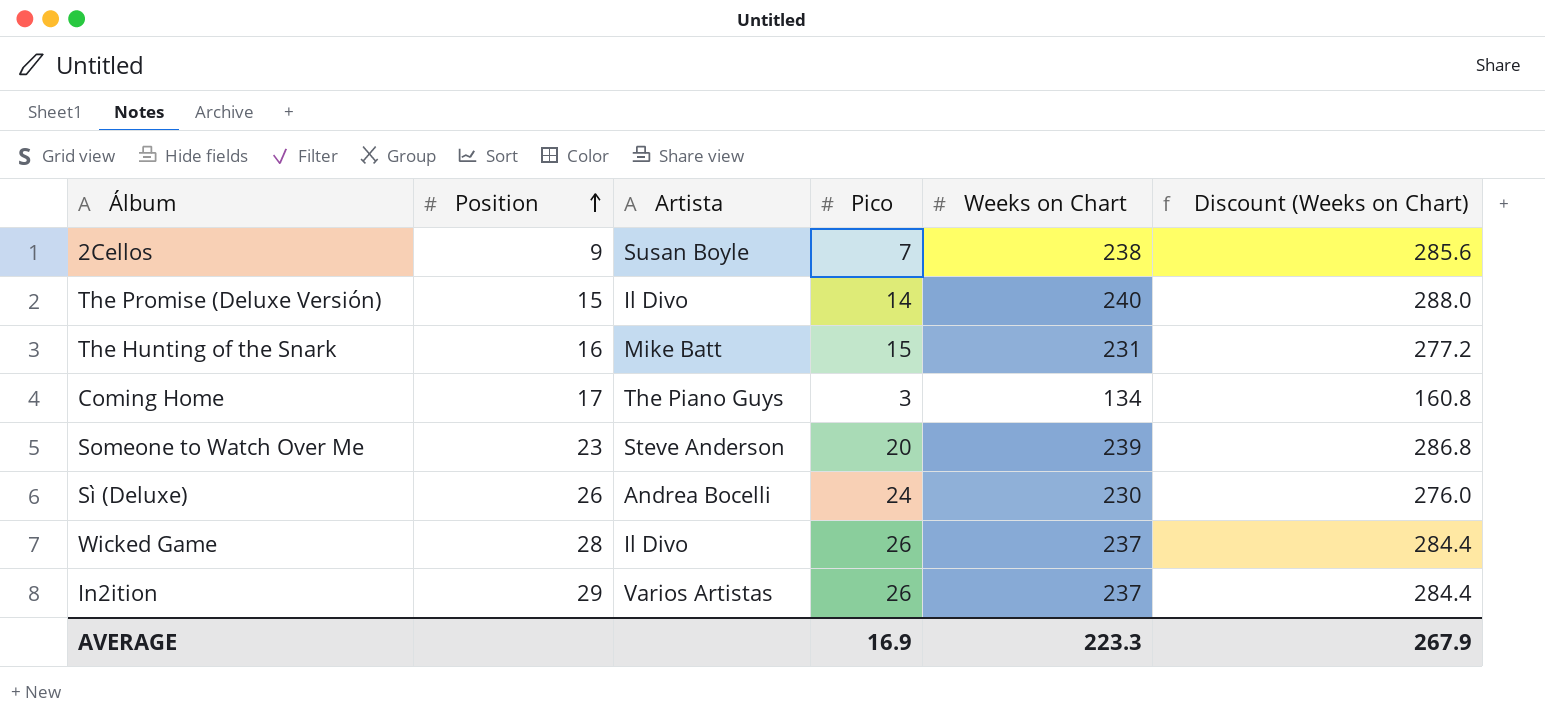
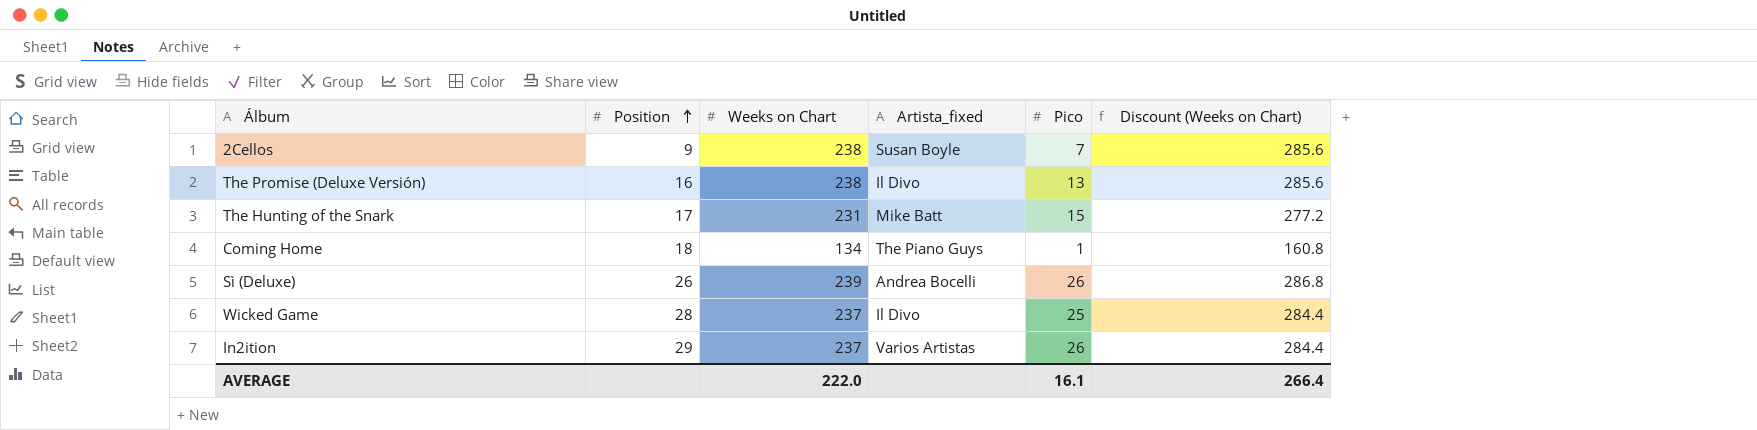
column Weeks on Chart | position: 5 -> 3
column name: Artista -> Artista_fixed
row Someone to Watch Over Me: 23 | Steve Anderson | 20 | 239 | 286.8 -> none
The Promise (Deluxe Versión) | Position: 15 -> 16
The Promise (Deluxe Versión) | Weeks on Chart: 240 -> 238
The Promise (Deluxe Versión) | Pico: 14 -> 13
The Promise (Deluxe Versión) | Discount (Weeks on Chart): 288.0 -> 285.6
The Hunting of the Snark | Position: 16 -> 17
Coming Home | Position: 17 -> 18
Coming Home | Pico: 3 -> 1
Sì (Deluxe) | Weeks on Chart: 230 -> 239
Sì (Deluxe) | Pico: 24 -> 26
Sì (Deluxe) | Discount (Weeks on Chart): 276.0 -> 286.8
Wicked Game | Pico: 26 -> 25
AVERAGE | Weeks on Chart: 223.3 -> 222.0
AVERAGE | Pico: 16.9 -> 16.1
AVERAGE | Discount (Weeks on Chart): 267.9 -> 266.4

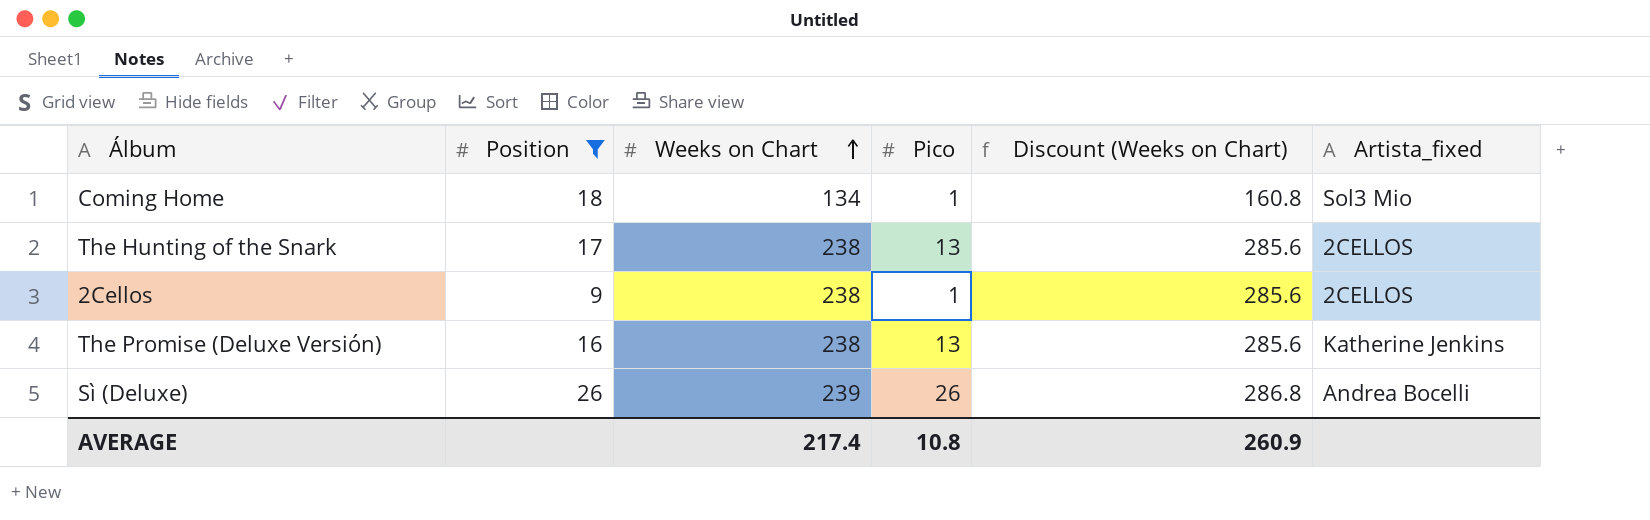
filter: none -> Position <= 26
row order: Position ascending -> Weeks on Chart ascending
column Artista_fixed | position: 4 -> 6
Coming Home | Artista_fixed: The Piano Guys -> Sol3 Mio
The Hunting of the Snark | Weeks on Chart: 231 -> 238
The Hunting of the Snark | Pico: 15 -> 13
The Hunting of the Snark | Discount (Weeks on Chart): 277.2 -> 285.6
The Hunting of the Snark | Artista_fixed: Mike Batt -> 2CELLOS
2Cellos | Pico: 7 -> 1
2Cellos | Artista_fixed: Susan Boyle -> 2CELLOS
The Promise (Deluxe Versión) | Artista_fixed: Il Divo -> Katherine Jenkins
AVERAGE | Weeks on Chart: 222.0 -> 217.4
AVERAGE | Pico: 16.1 -> 10.8
AVERAGE | Discount (Weeks on Chart): 266.4 -> 260.9

